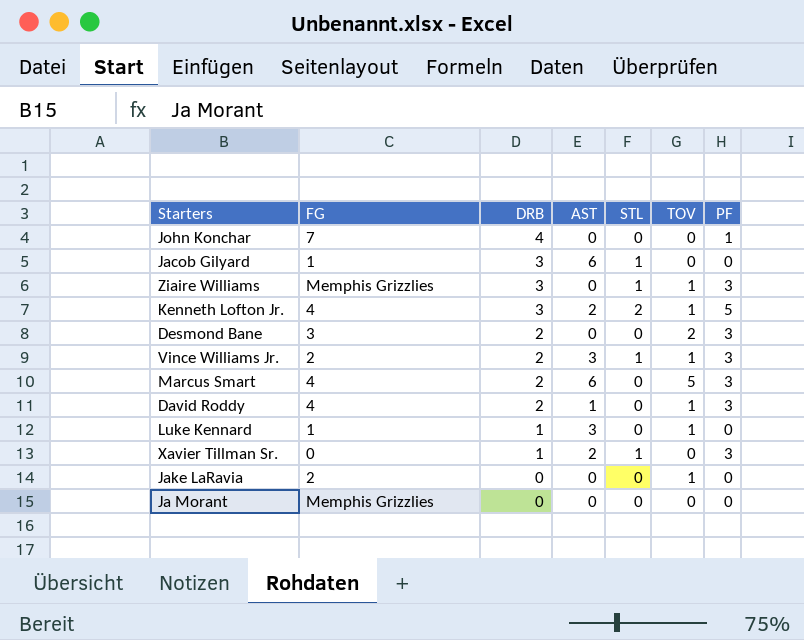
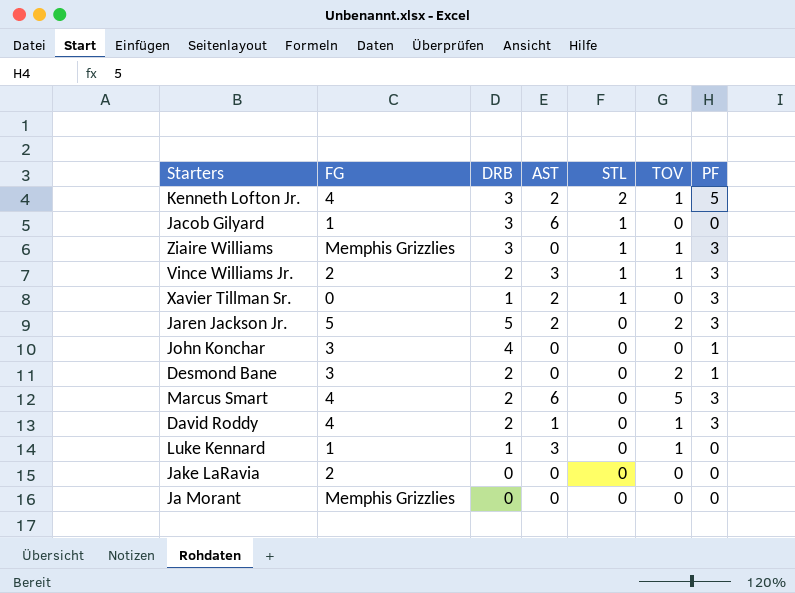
row order: DRB descending -> STL descending
row Jaren Jackson Jr.: none -> 5 | 5 | 2 | 0 | 2 | 3
John Konchar | FG: 7 -> 3
Desmond Bane | PF: 3 -> 1
Jake LaRavia | TOV: 1 -> 0

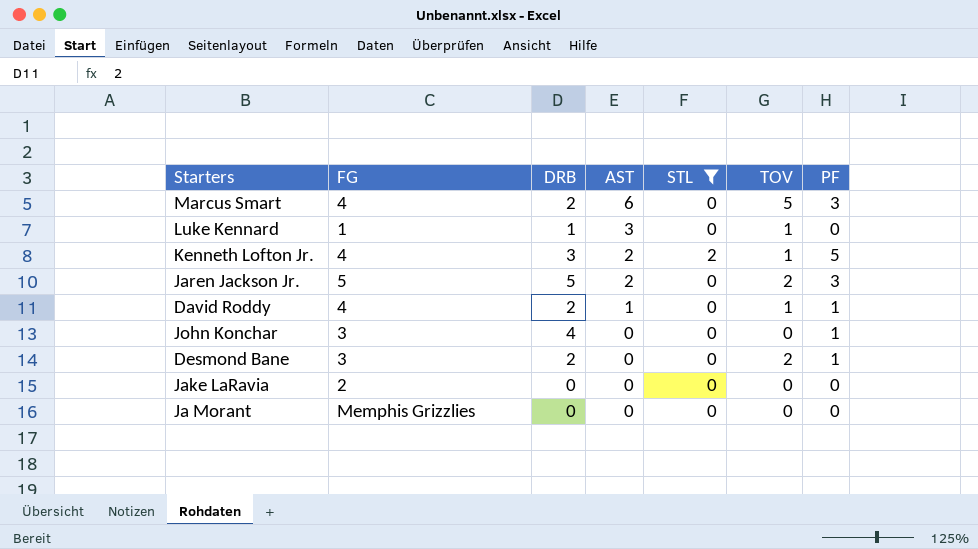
filter: none -> STL != 1
row order: STL descending -> AST descending
David Roddy | PF: 3 -> 1

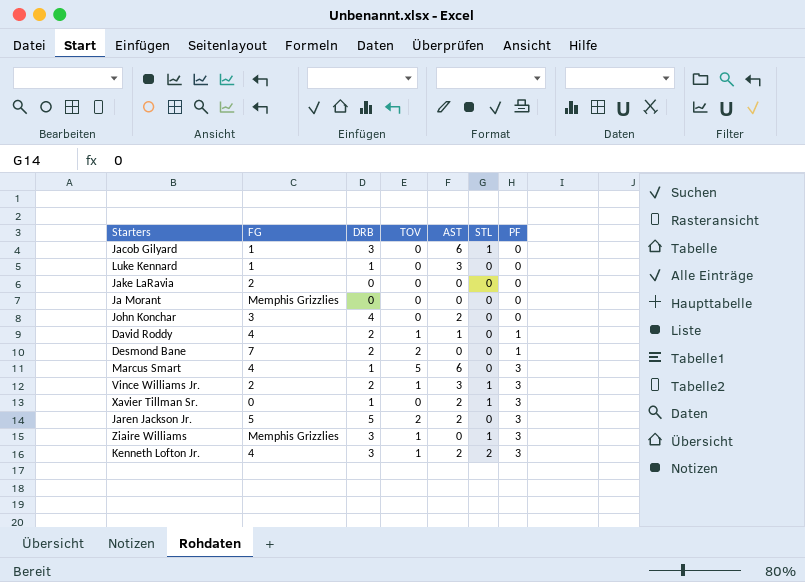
filter: STL != 1 -> none
row order: AST descending -> PF ascending
column TOV | position: 6 -> 4
Luke Kennard | TOV: 1 -> 0
John Konchar | AST: 0 -> 2
John Konchar | PF: 1 -> 0
Desmond Bane | FG: 3 -> 7
Marcus Smart | DRB: 2 -> 1
Kenneth Lofton Jr. | PF: 5 -> 3

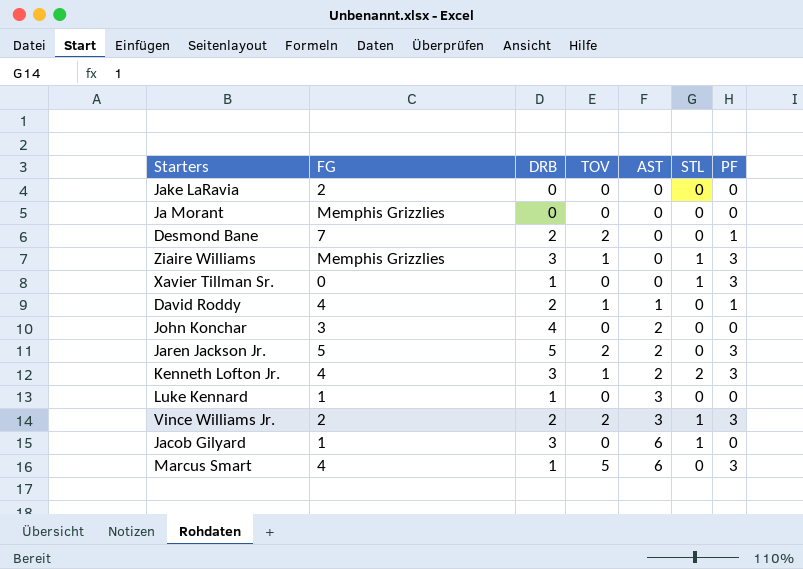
row order: PF ascending -> AST ascending
Xavier Tillman Sr. | AST: 2 -> 0
Vince Williams Jr. | TOV: 1 -> 2

